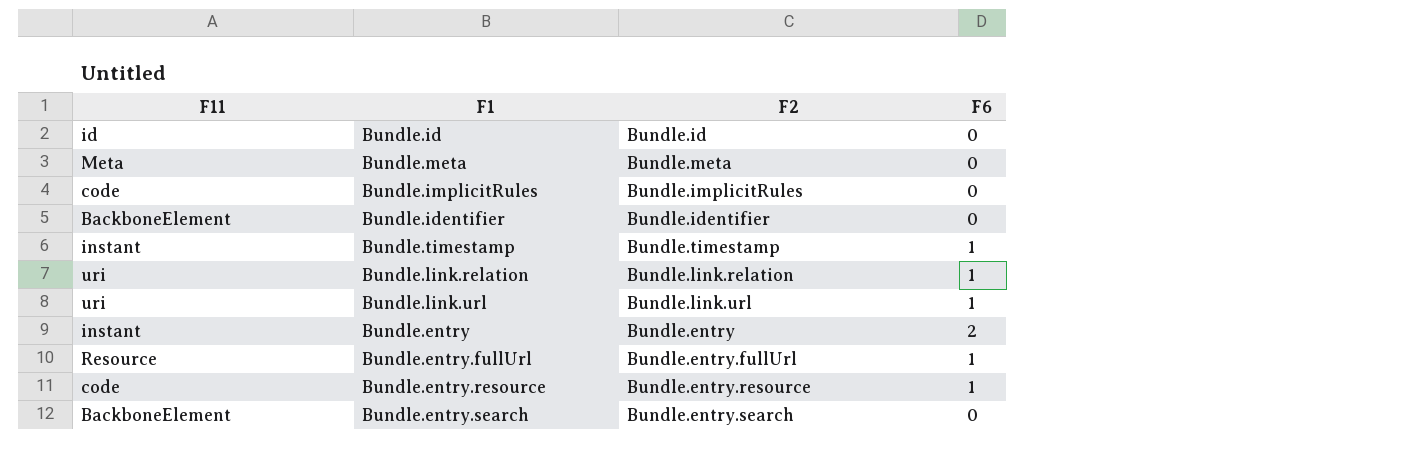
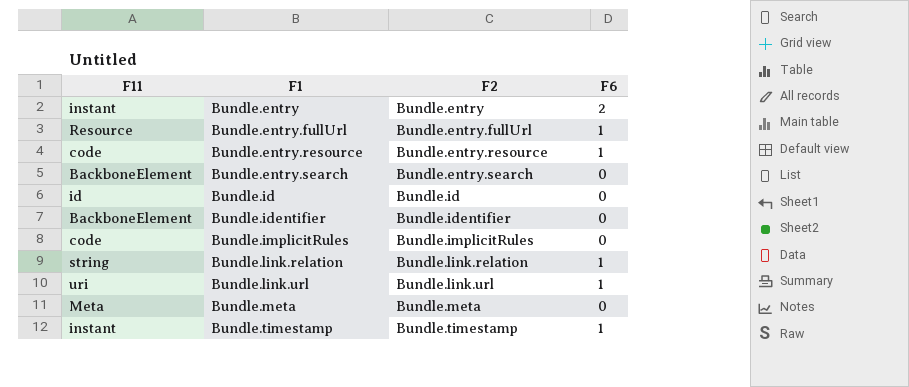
row order: none -> F1 ascending
Bundle.link.relation | F11: uri -> string

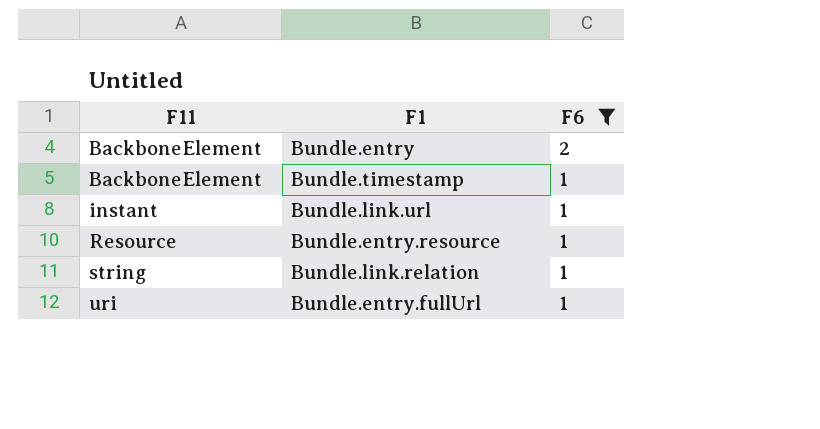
filter: none -> F6 != 0
row order: F1 ascending -> F11 ascending
column F2 | position: 3 -> none
Bundle.entry | F11: instant -> BackboneElement
Bundle.timestamp | F11: instant -> BackboneElement
Bundle.link.url | F11: uri -> instant
Bundle.entry.resource | F11: code -> Resource
Bundle.entry.fullUrl | F11: Resource -> uri

